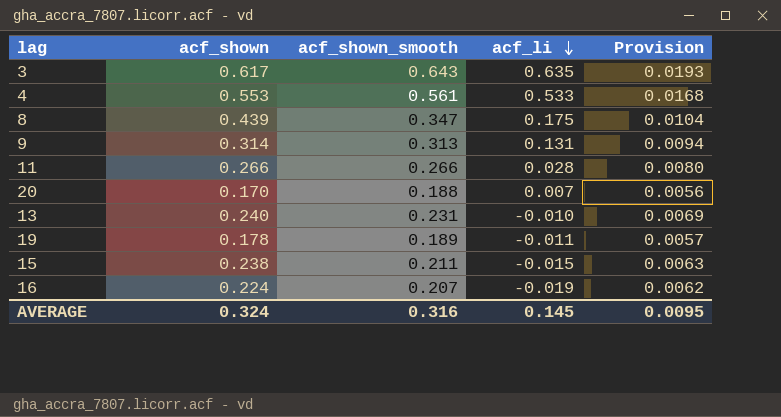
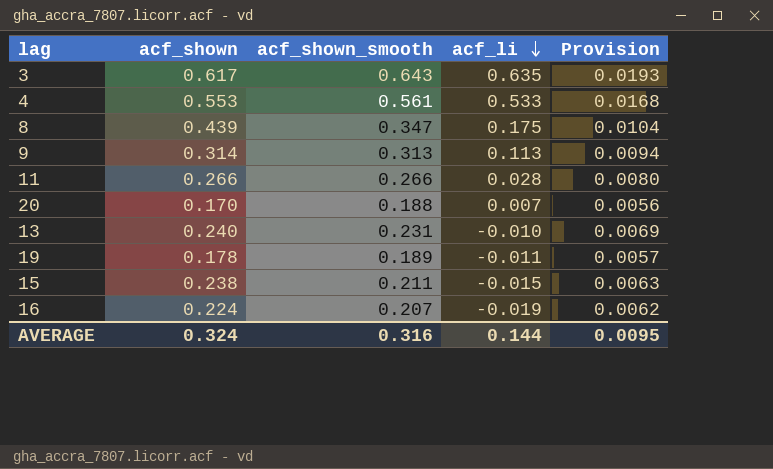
9 | acf_li: 0.131 -> 0.113
AVERAGE | acf_li: 0.145 -> 0.144

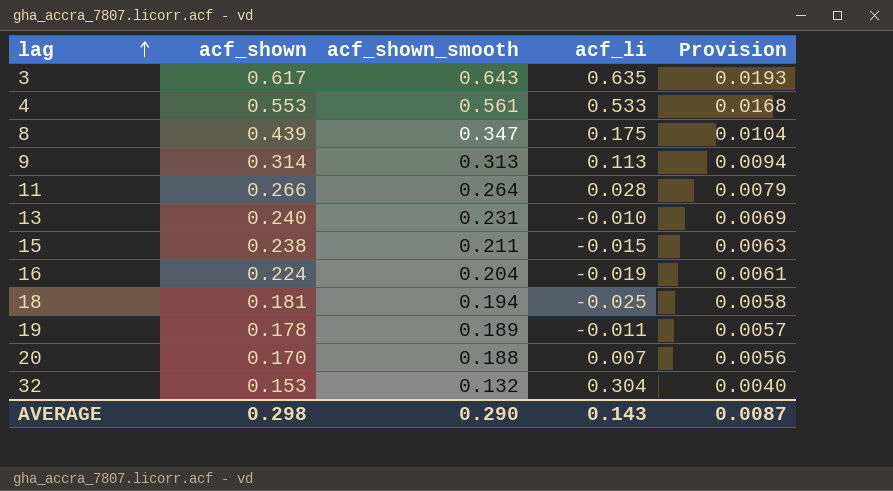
row order: acf_li descending -> lag ascending
11 | acf_shown_smooth: 0.266 -> 0.264
11 | Provision: 0.0080 -> 0.0079
16 | acf_shown_smooth: 0.207 -> 0.204
16 | Provision: 0.0062 -> 0.0061
row 18: none -> 0.181 | 0.194 | -0.025 | 0.0058
row 32: none -> 0.153 | 0.132 | 0.304 | 0.0040
AVERAGE | acf_shown: 0.324 -> 0.298
AVERAGE | acf_shown_smooth: 0.316 -> 0.290
AVERAGE | acf_li: 0.144 -> 0.143
AVERAGE | Provision: 0.0095 -> 0.0087

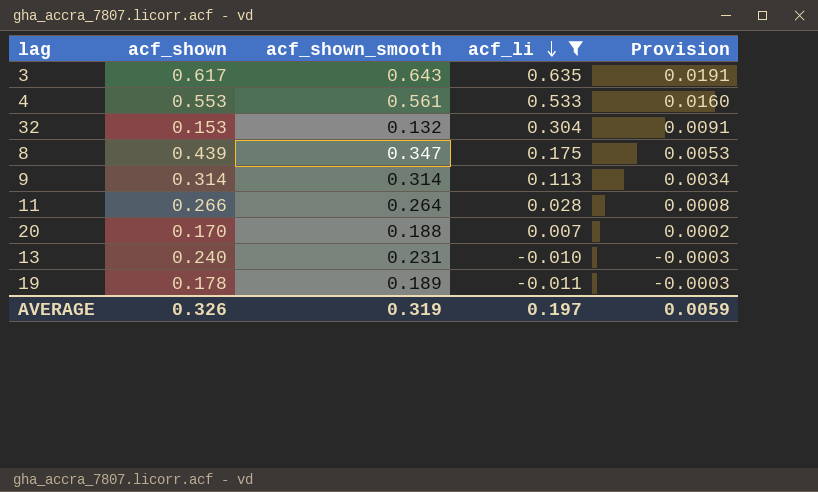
filter: none -> acf_li >= -0.011
row order: lag ascending -> acf_li descending
column Provision | formula: [acf_shown_smooth] * 0.03 -> [acf_li] * 0.03
9 | acf_shown_smooth: 0.313 -> 0.314
AVERAGE | acf_shown: 0.298 -> 0.326
AVERAGE | acf_shown_smooth: 0.290 -> 0.319
AVERAGE | acf_li: 0.143 -> 0.197
AVERAGE | Provision: 0.0087 -> 0.0059

